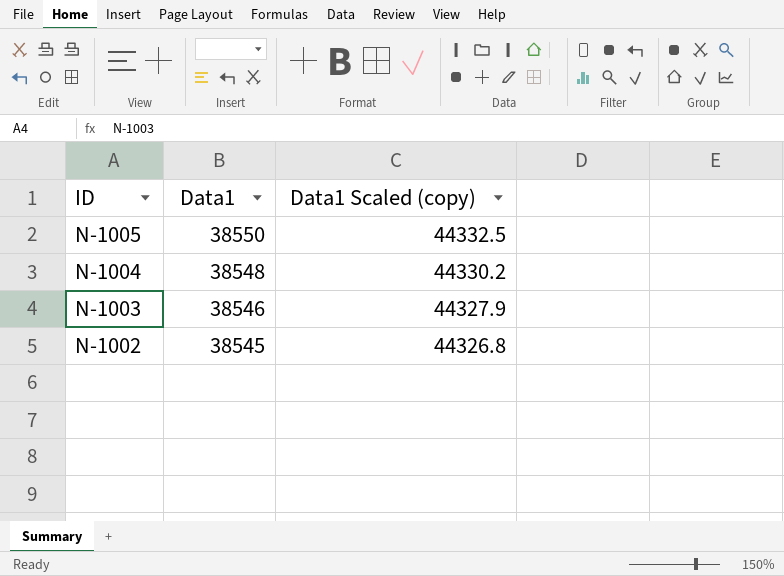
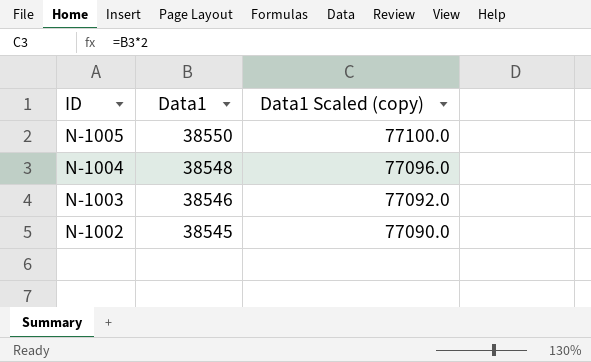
column Data1 Scaled (copy) | formula: [Data1] * 1.15 -> [Data1] * 2

